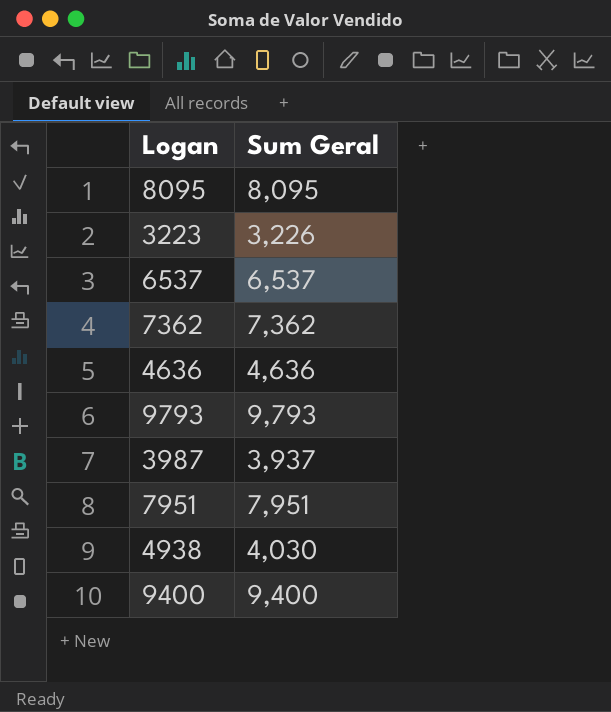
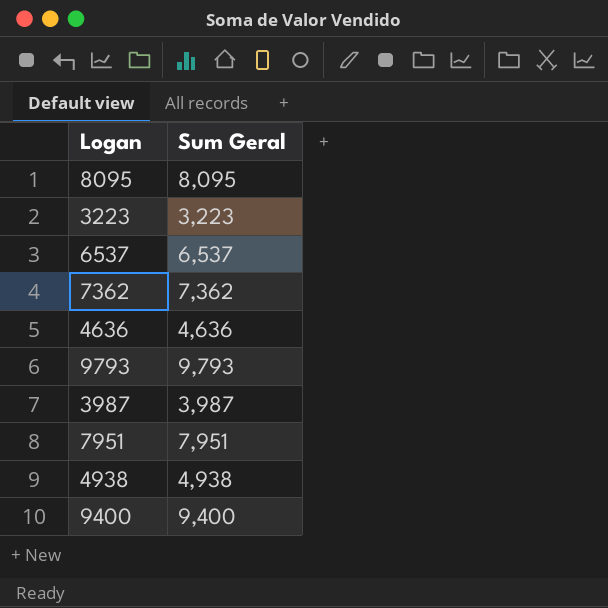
3223 | Sum Geral: 3,226 -> 3,223
3987 | Sum Geral: 3,937 -> 3,987
4938 | Sum Geral: 4,030 -> 4,938

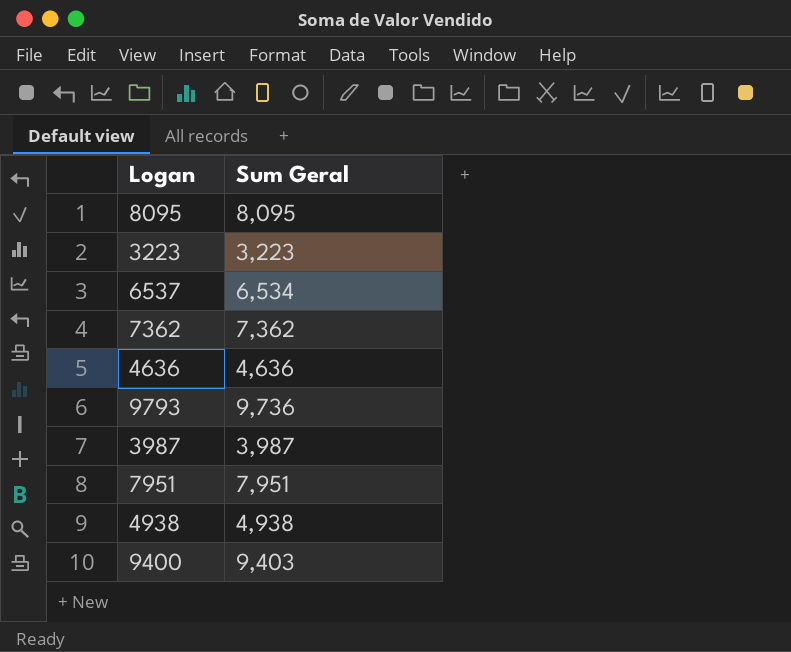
6537 | Sum Geral: 6,537 -> 6,534
9793 | Sum Geral: 9,793 -> 9,736
9400 | Sum Geral: 9,400 -> 9,403

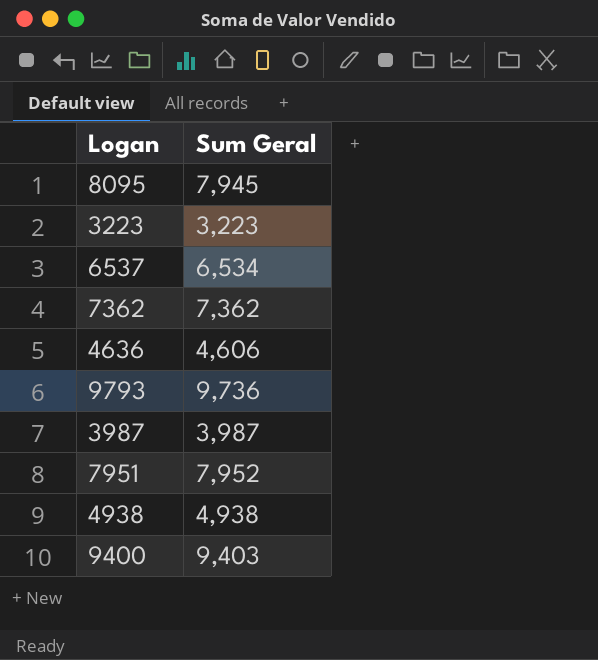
8095 | Sum Geral: 8,095 -> 7,945
4636 | Sum Geral: 4,636 -> 4,606
7951 | Sum Geral: 7,951 -> 7,952

